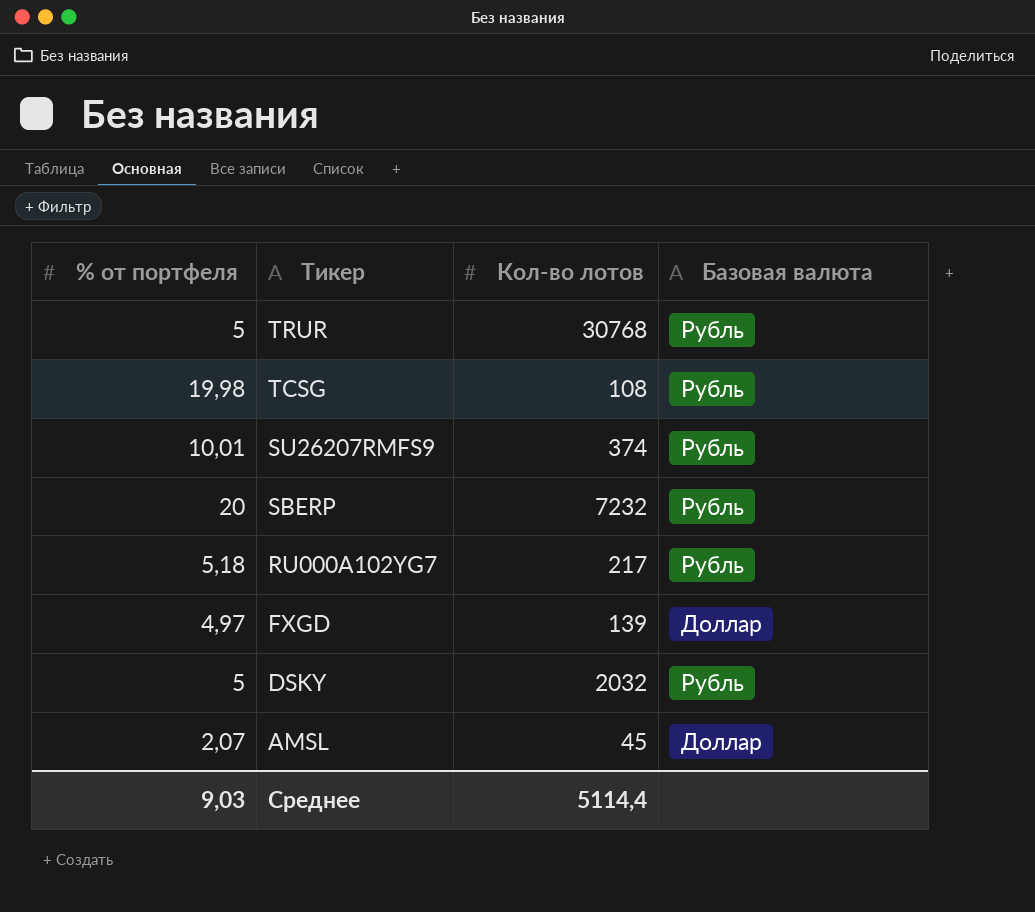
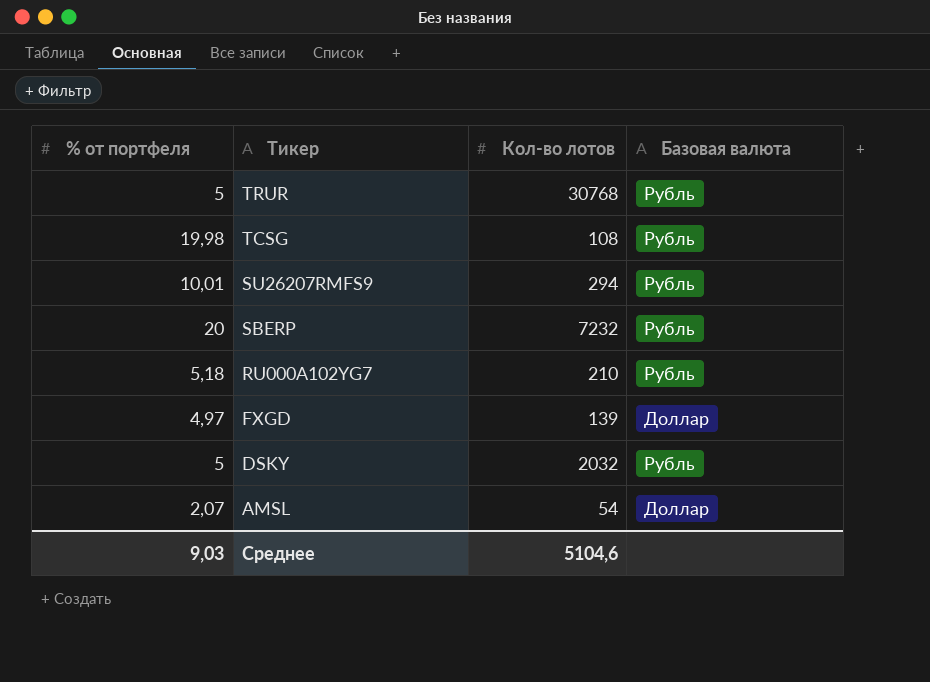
SU26207RMFS9 | Кол-во лотов: 374 -> 294
RU000A102YG7 | Кол-во лотов: 217 -> 210
AMSL | Кол-во лотов: 45 -> 54
Среднее | Кол-во лотов: 5114,4 -> 5104,6

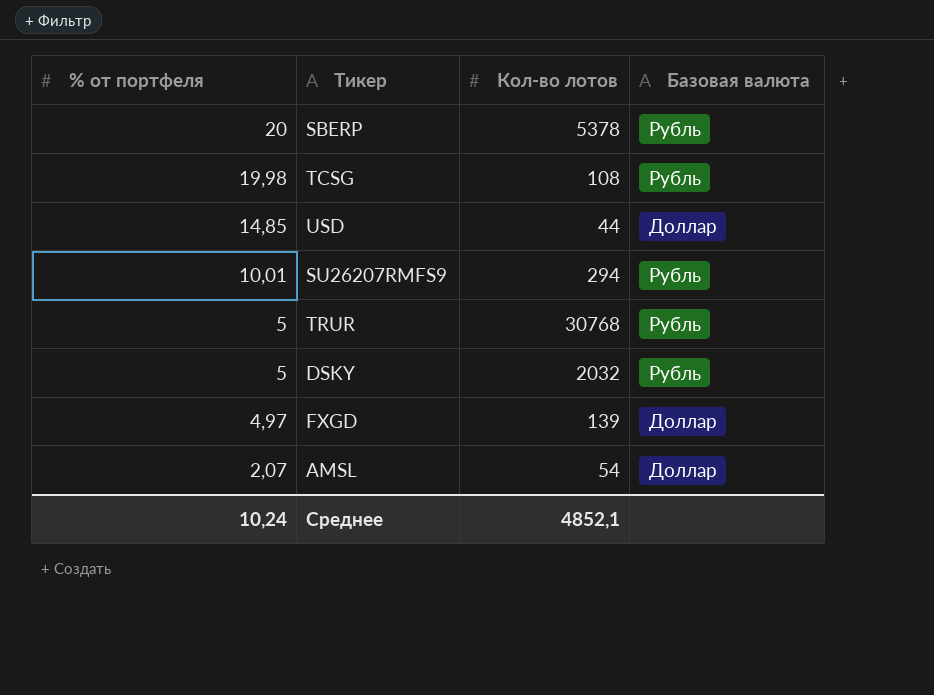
row order: Тикер descending -> % от портфеля descending
row RU000A102YG7: 5,18 | 210 | Рубль -> none
SBERP | Кол-во лотов: 7232 -> 5378
row USD: none -> 14,85 | 44 | Доллар
Среднее | % от портфеля: 9,03 -> 10,24
Среднее | Кол-во лотов: 5104,6 -> 4852,1

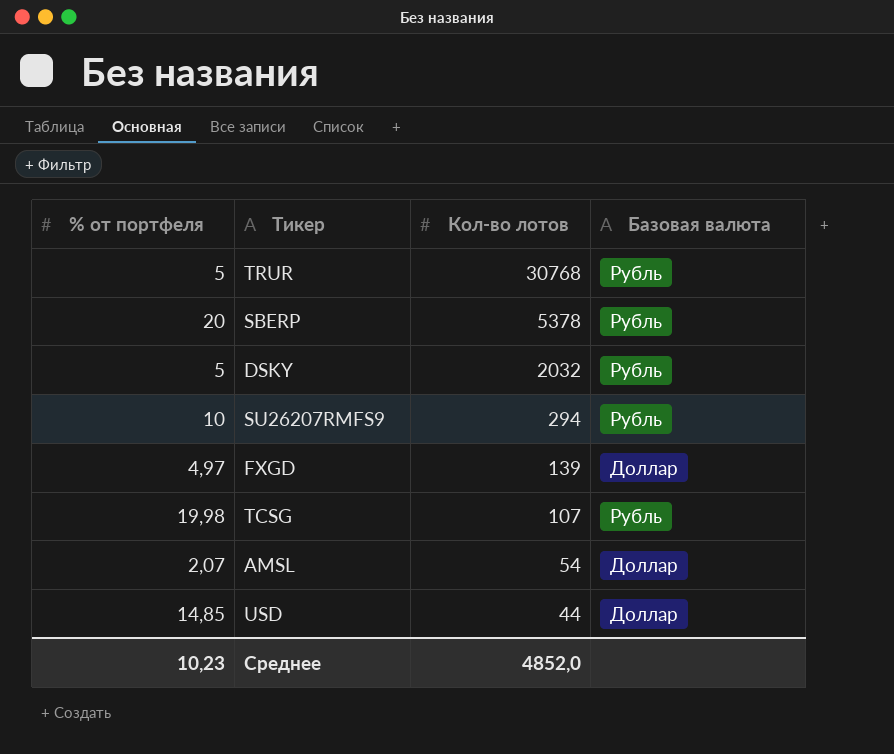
row order: % от портфеля descending -> Кол-во лотов descending
SU26207RMFS9 | % от портфеля: 10,01 -> 10
TCSG | Кол-во лотов: 108 -> 107
Среднее | % от портфеля: 10,24 -> 10,23
Среднее | Кол-во лотов: 4852,1 -> 4852,0

